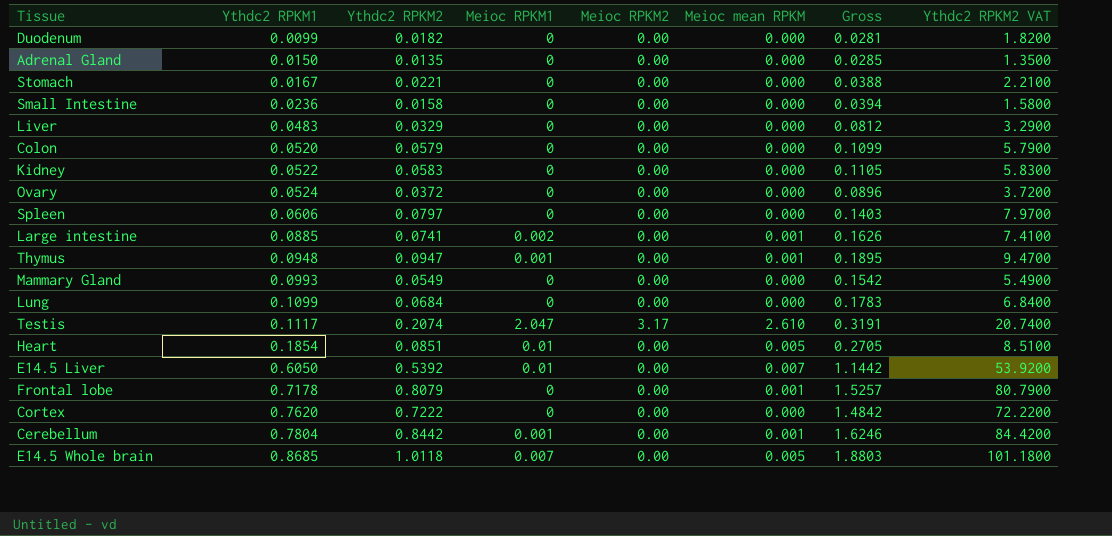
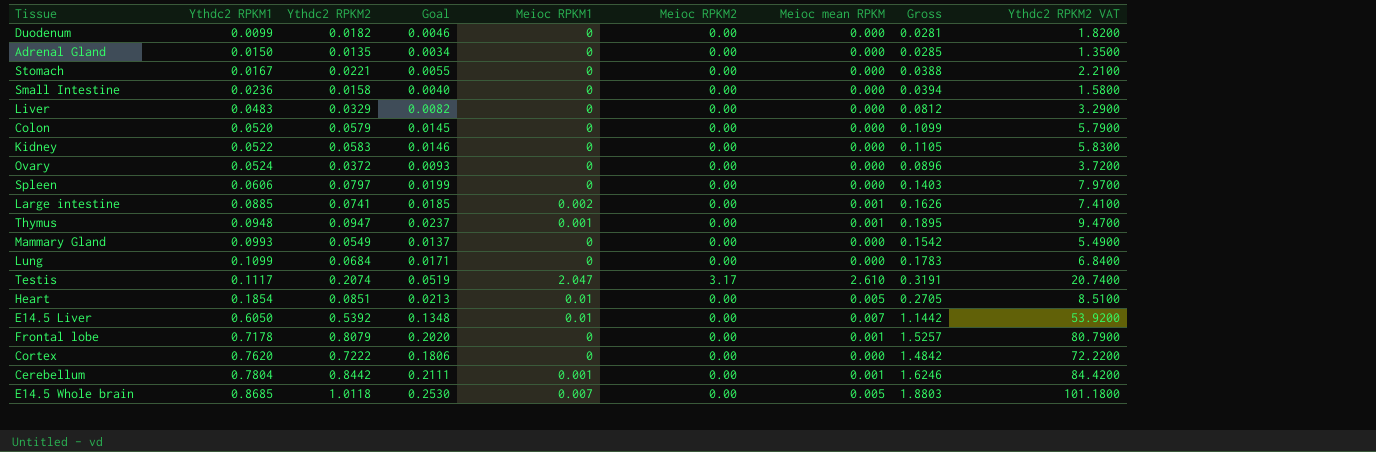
column Goal | formula: none -> [Ythdc2 RPKM2] * 0.25

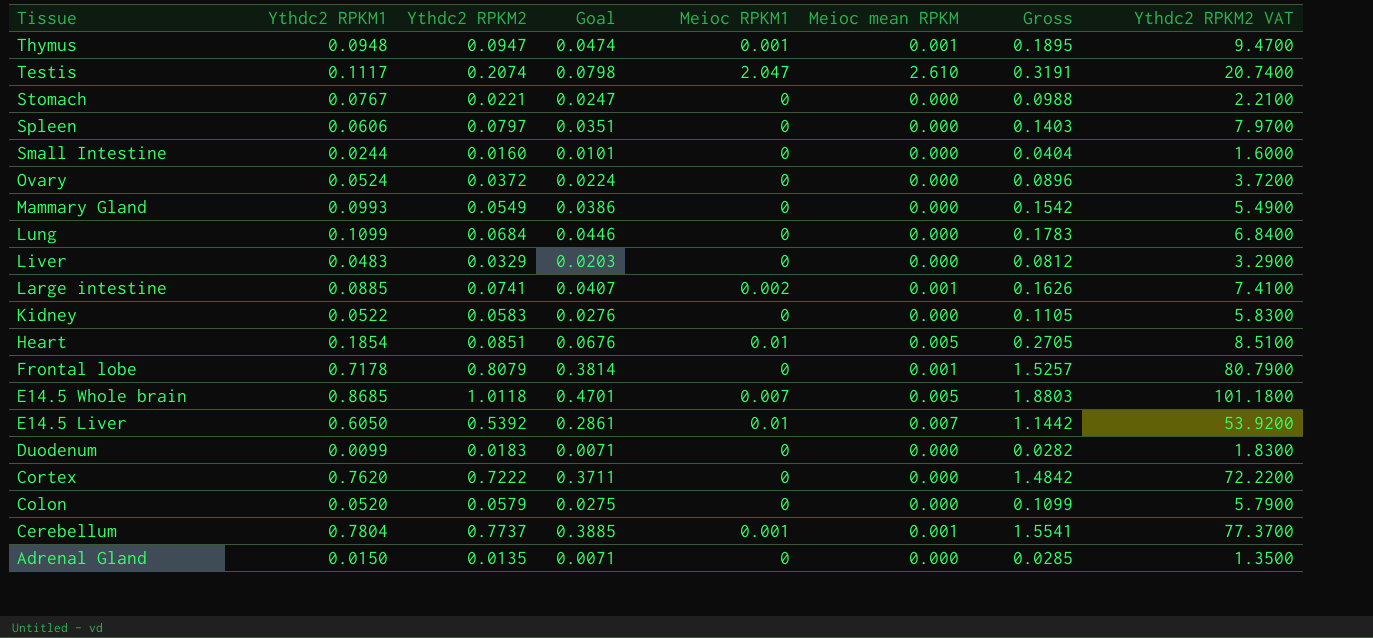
row order: Ythdc2 RPKM1 ascending -> Tissue descending
column Meioc RPKM2 | position: 6 -> none
column Goal | formula: [Ythdc2 RPKM2] * 0.25 -> [Gross] * 0.25
Stomach | Ythdc2 RPKM1: 0.0167 -> 0.0767
Stomach | Gross: 0.0388 -> 0.0988
Small Intestine | Ythdc2 RPKM1: 0.0236 -> 0.0244
Small Intestine | Ythdc2 RPKM2: 0.0158 -> 0.0160
Small Intestine | Gross: 0.0394 -> 0.0404
Small Intestine | Ythdc2 RPKM2 VAT: 1.5800 -> 1.6000
Duodenum | Ythdc2 RPKM2: 0.0182 -> 0.0183
Duodenum | Gross: 0.0281 -> 0.0282
Duodenum | Ythdc2 RPKM2 VAT: 1.8200 -> 1.8300
Cerebellum | Ythdc2 RPKM2: 0.8442 -> 0.7737
Cerebellum | Gross: 1.6246 -> 1.5541
Cerebellum | Ythdc2 RPKM2 VAT: 84.4200 -> 77.3700

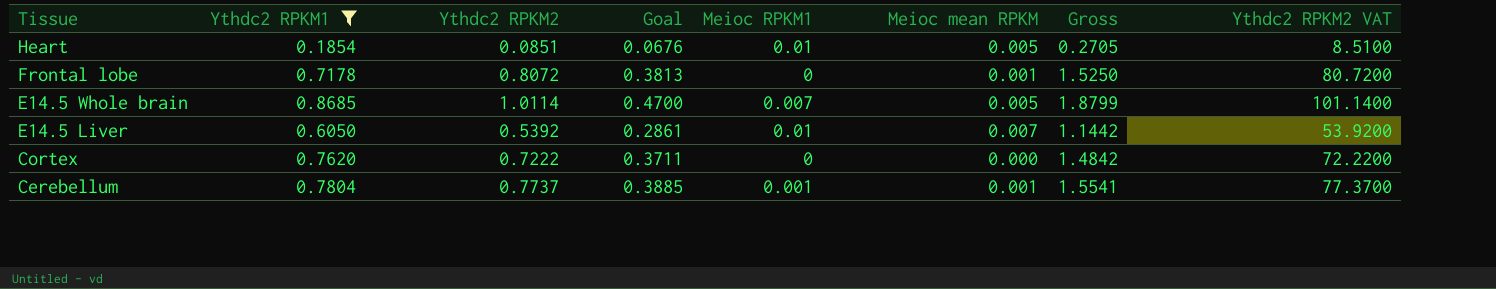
filter: none -> Ythdc2 RPKM1 >= 0.1854
Frontal lobe | Ythdc2 RPKM2: 0.8079 -> 0.8072
Frontal lobe | Goal: 0.3814 -> 0.3813
Frontal lobe | Gross: 1.5257 -> 1.5250
Frontal lobe | Ythdc2 RPKM2 VAT: 80.7900 -> 80.7200
E14.5 Whole brain | Ythdc2 RPKM2: 1.0118 -> 1.0114
E14.5 Whole brain | Goal: 0.4701 -> 0.4700
E14.5 Whole brain | Gross: 1.8803 -> 1.8799
E14.5 Whole brain | Ythdc2 RPKM2 VAT: 101.1800 -> 101.1400

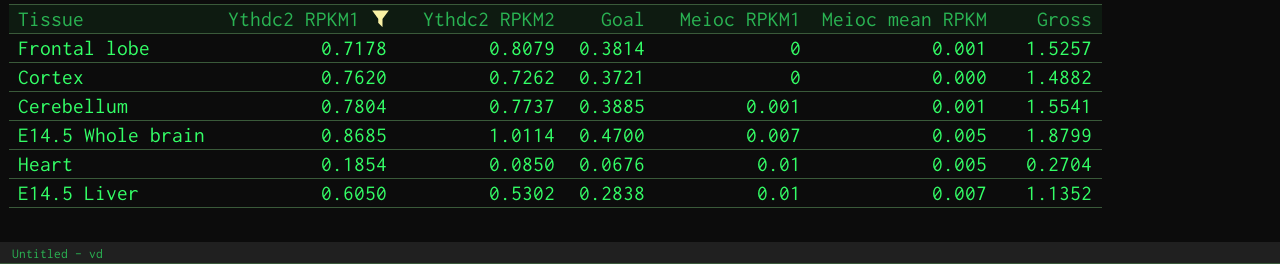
row order: Tissue descending -> Meioc RPKM1 ascending
column Ythdc2 RPKM2 VAT | formula: [Ythdc2 RPKM2] * 100 -> none
Frontal lobe | Ythdc2 RPKM2: 0.8072 -> 0.8079
Frontal lobe | Goal: 0.3813 -> 0.3814
Frontal lobe | Gross: 1.5250 -> 1.5257
Cortex | Ythdc2 RPKM2: 0.7222 -> 0.7262
Cortex | Goal: 0.3711 -> 0.3721
Cortex | Gross: 1.4842 -> 1.4882
Heart | Ythdc2 RPKM2: 0.0851 -> 0.0850
Heart | Gross: 0.2705 -> 0.2704
E14.5 Liver | Ythdc2 RPKM2: 0.5392 -> 0.5302
E14.5 Liver | Goal: 0.2861 -> 0.2838
E14.5 Liver | Gross: 1.1442 -> 1.1352

